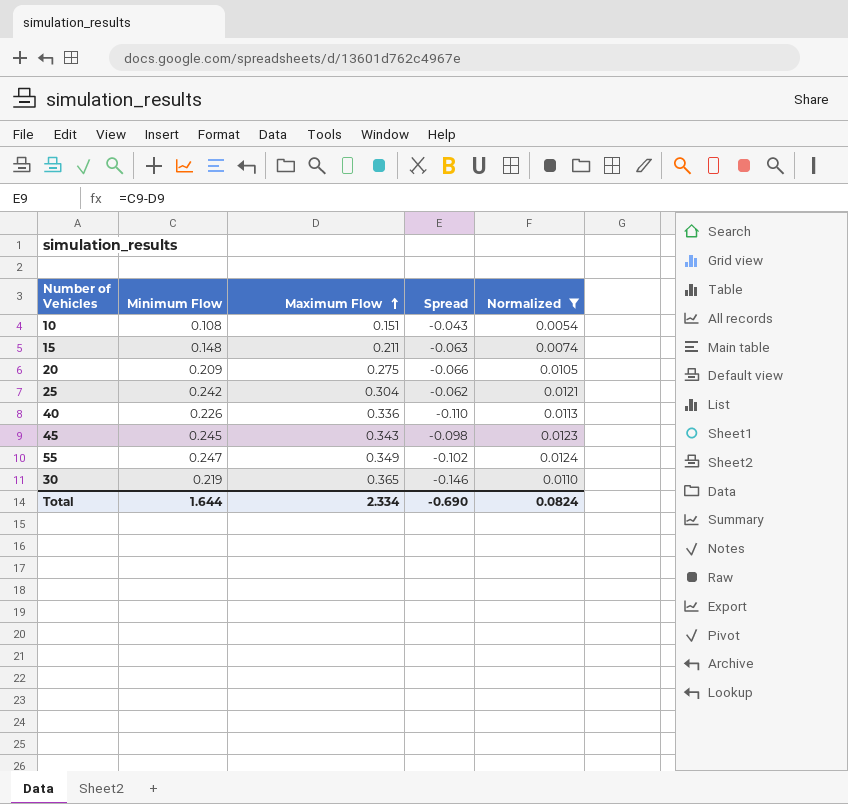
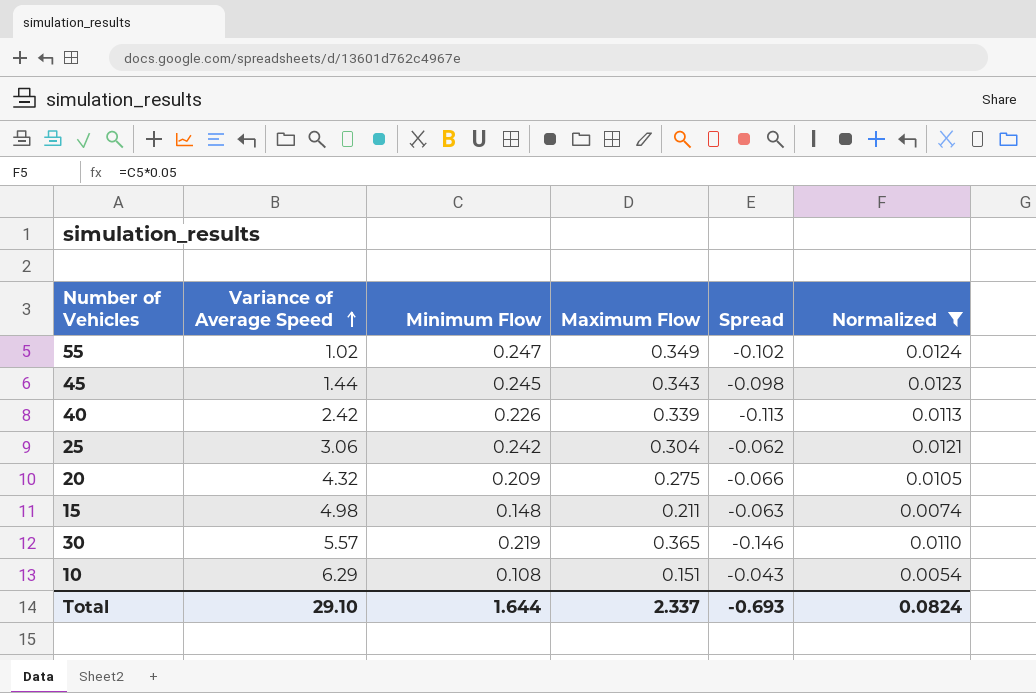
row order: Maximum Flow ascending -> Variance of Average Speed ascending
column Variance of Average Speed | position: none -> 2
40 | Maximum Flow: 0.336 -> 0.339
40 | Spread: -0.110 -> -0.113
Total | Maximum Flow: 2.334 -> 2.337
Total | Spread: -0.690 -> -0.693

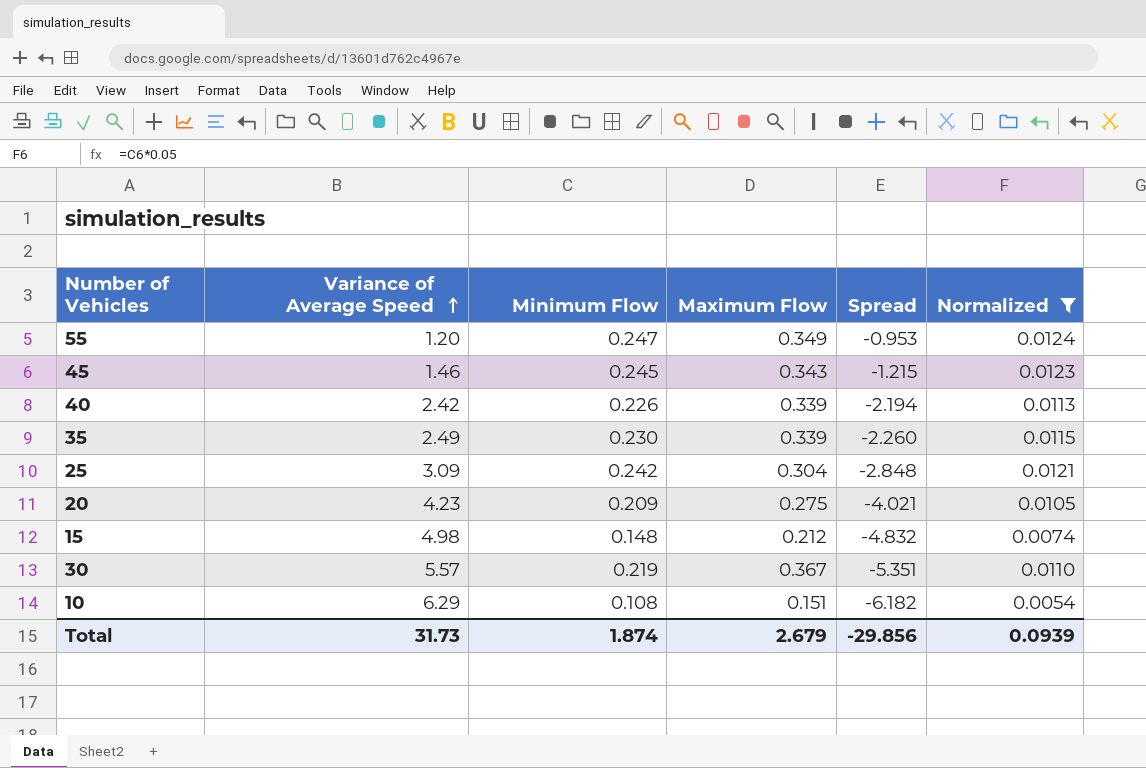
column Spread | formula: [Minimum Flow] - [Maximum Flow] -> [Minimum Flow] - [Variance of Average Speed]
55 | Variance of Average Speed: 1.02 -> 1.20
45 | Variance of Average Speed: 1.44 -> 1.46
row 35: none -> 2.49 | 0.230 | 0.339 | -2.260 | 0.0115
25 | Variance of Average Speed: 3.06 -> 3.09
20 | Variance of Average Speed: 4.32 -> 4.23
15 | Maximum Flow: 0.211 -> 0.212
30 | Maximum Flow: 0.365 -> 0.367
Total | Variance of Average Speed: 29.10 -> 31.73
Total | Minimum Flow: 1.644 -> 1.874
Total | Maximum Flow: 2.337 -> 2.679
Total | Spread: -0.693 -> -29.856
Total | Normalized: 0.0824 -> 0.0939

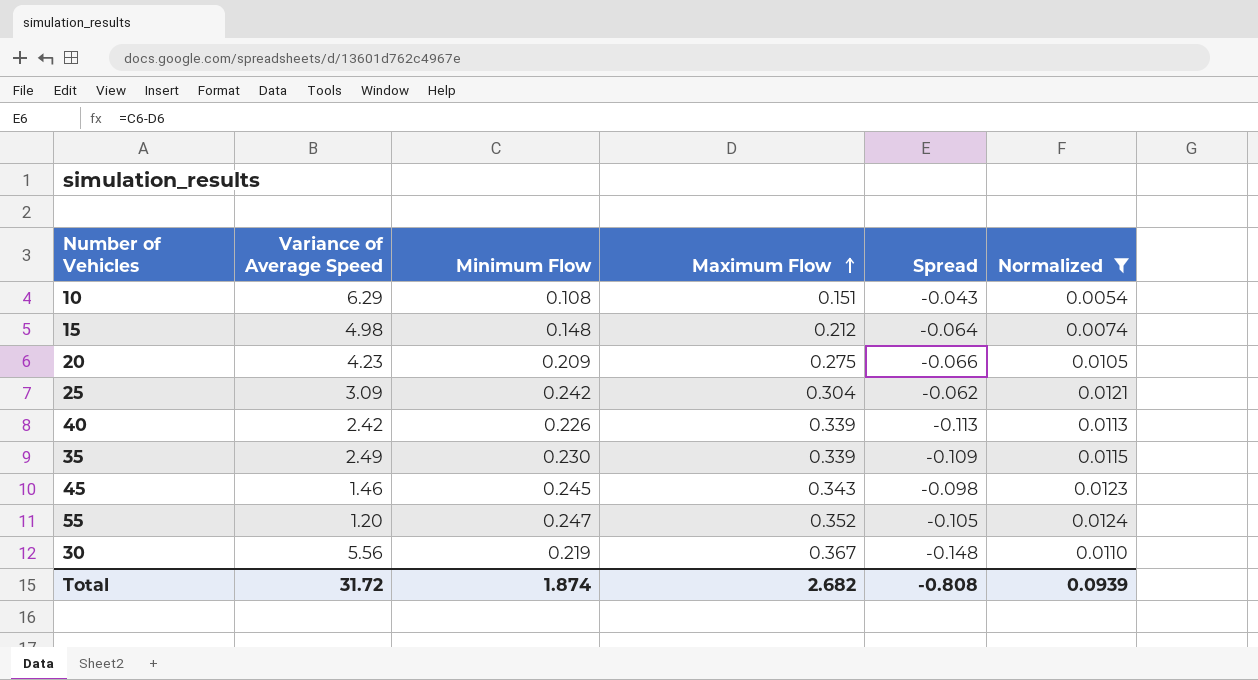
row order: Variance of Average Speed ascending -> Maximum Flow ascending
column Spread | formula: [Minimum Flow] - [Variance of Average Speed] -> [Minimum Flow] - [Maximum Flow]
55 | Maximum Flow: 0.349 -> 0.352
30 | Variance of Average Speed: 5.57 -> 5.56
Total | Variance of Average Speed: 31.73 -> 31.72
Total | Maximum Flow: 2.679 -> 2.682
Total | Spread: -29.856 -> -0.808

